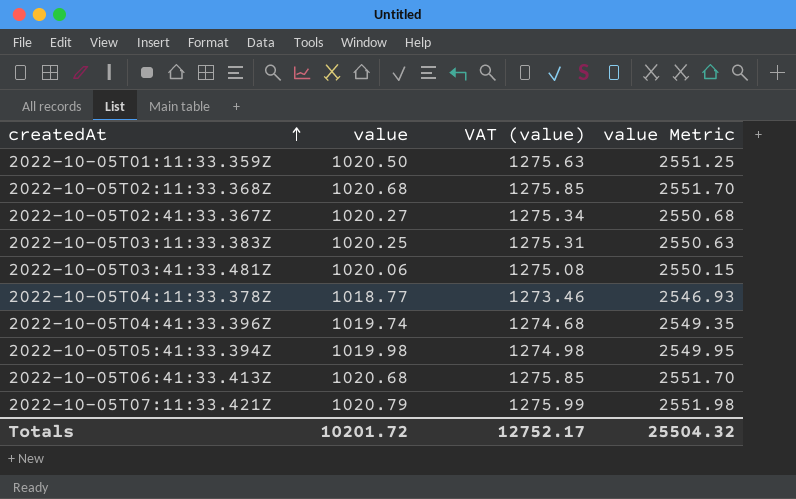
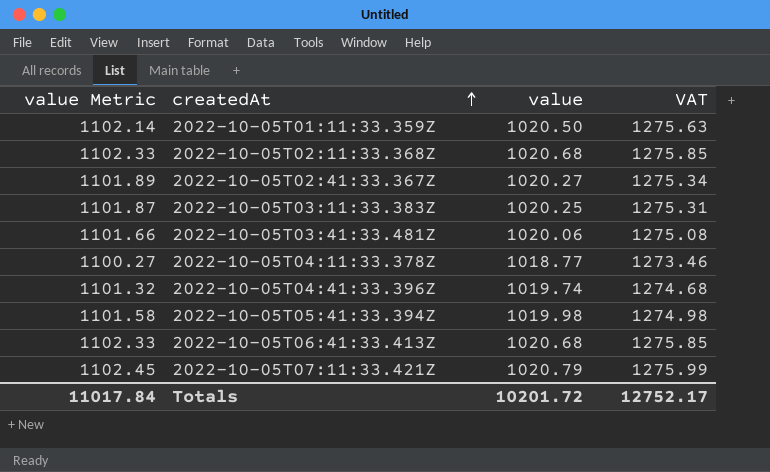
column value Metric | formula: [value] * 2.5 -> [value] * 1.08
column value Metric | position: 4 -> 1
column name: VAT (value) -> VAT
Totals | value Metric: 25504.32 -> 11017.84

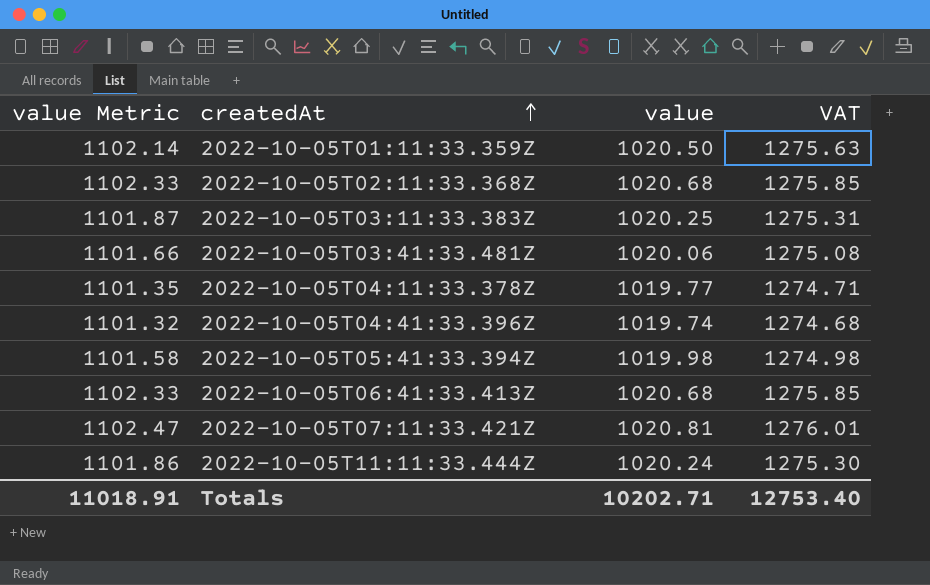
row 2022-10-05T02:41:33.367Z: 1101.89 | 1020.27 | 1275.34 -> none
2022-10-05T04:11:33.378Z | value Metric: 1100.27 -> 1101.35
2022-10-05T04:11:33.378Z | value: 1018.77 -> 1019.77
2022-10-05T04:11:33.378Z | VAT: 1273.46 -> 1274.71
2022-10-05T07:11:33.421Z | value Metric: 1102.45 -> 1102.47
2022-10-05T07:11:33.421Z | value: 1020.79 -> 1020.81
2022-10-05T07:11:33.421Z | VAT: 1275.99 -> 1276.01
row 2022-10-05T11:11:33.444Z: none -> 1101.86 | 1020.24 | 1275.30
Totals | value Metric: 11017.84 -> 11018.91
Totals | value: 10201.72 -> 10202.71
Totals | VAT: 12752.17 -> 12753.40

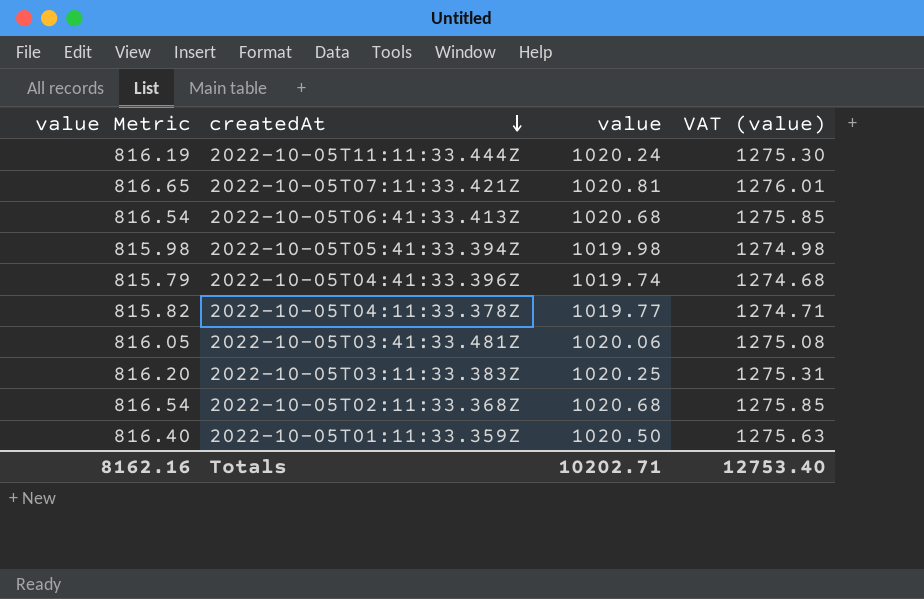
row order: createdAt ascending -> createdAt descending
column value Metric | formula: [value] * 1.08 -> [value] * 0.8
column name: VAT -> VAT (value)
Totals | value Metric: 11018.91 -> 8162.16

